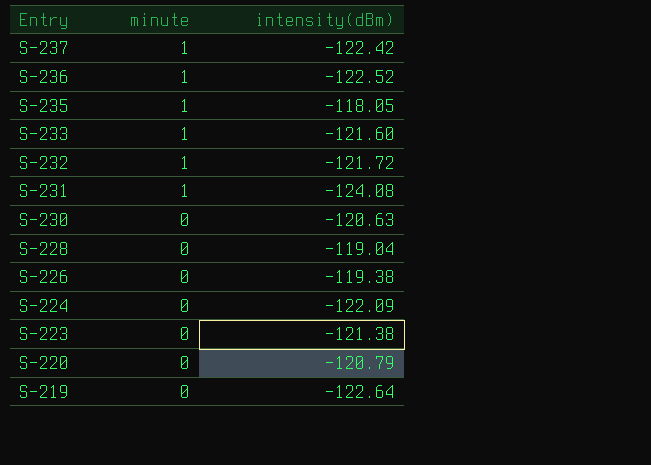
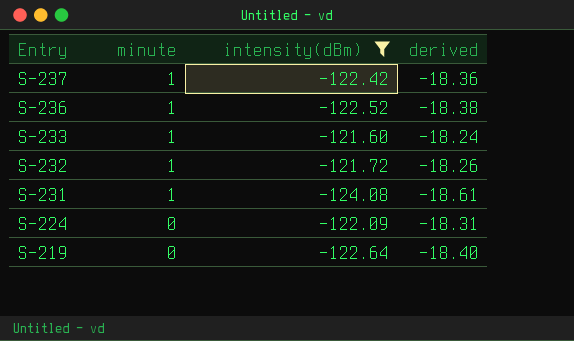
filter: none -> intensity(dBm) <= -121.60
column derived | formula: none -> [intensity(dBm)] * 0.15

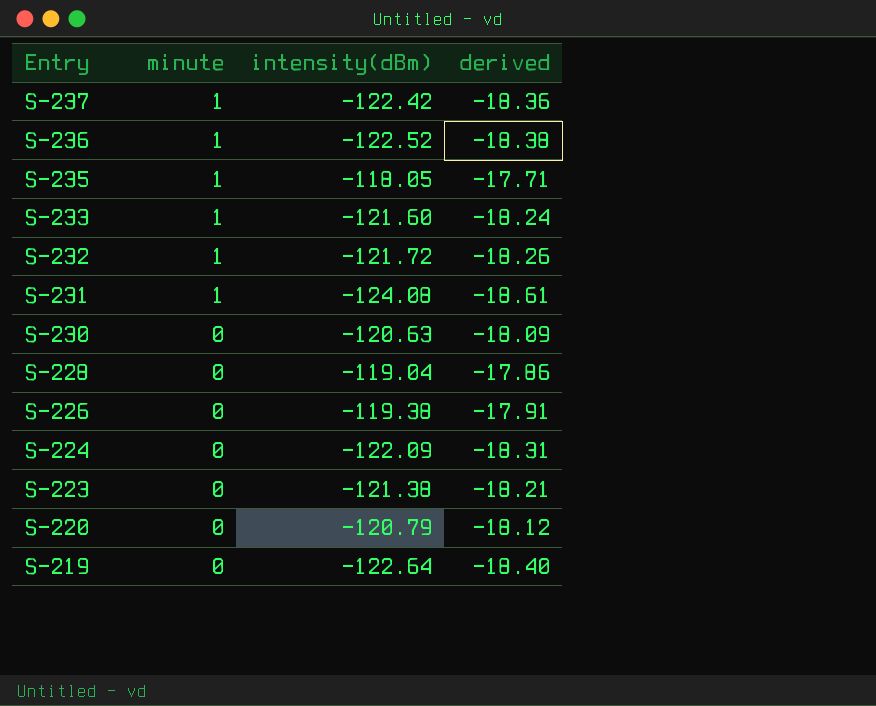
filter: intensity(dBm) <= -121.60 -> none

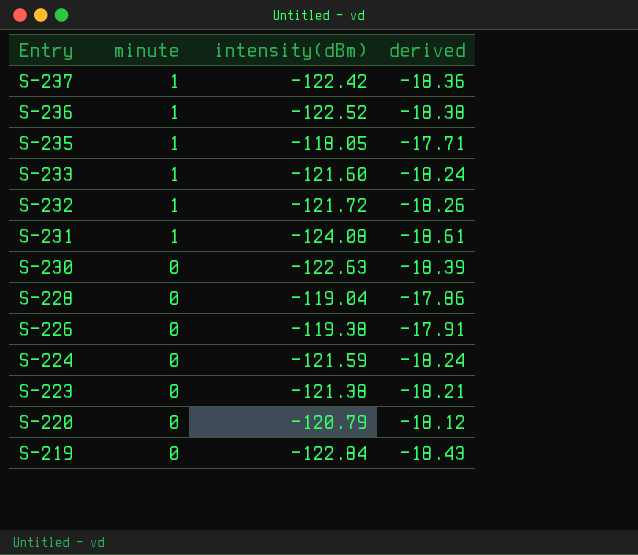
S-230 | intensity(dBm): -120.63 -> -122.63
S-230 | derived: -18.09 -> -18.39
S-224 | intensity(dBm): -122.09 -> -121.59
S-224 | derived: -18.31 -> -18.24
S-219 | intensity(dBm): -122.64 -> -122.84
S-219 | derived: -18.40 -> -18.43

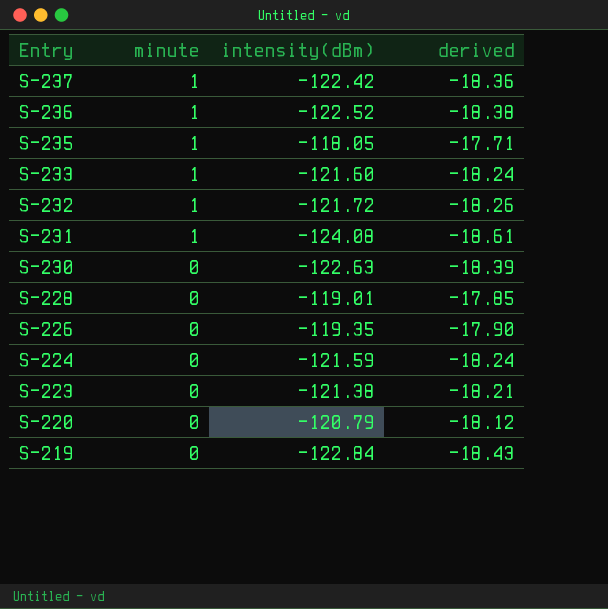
S-228 | intensity(dBm): -119.04 -> -119.01
S-228 | derived: -17.86 -> -17.85
S-226 | intensity(dBm): -119.38 -> -119.35
S-226 | derived: -17.91 -> -17.90

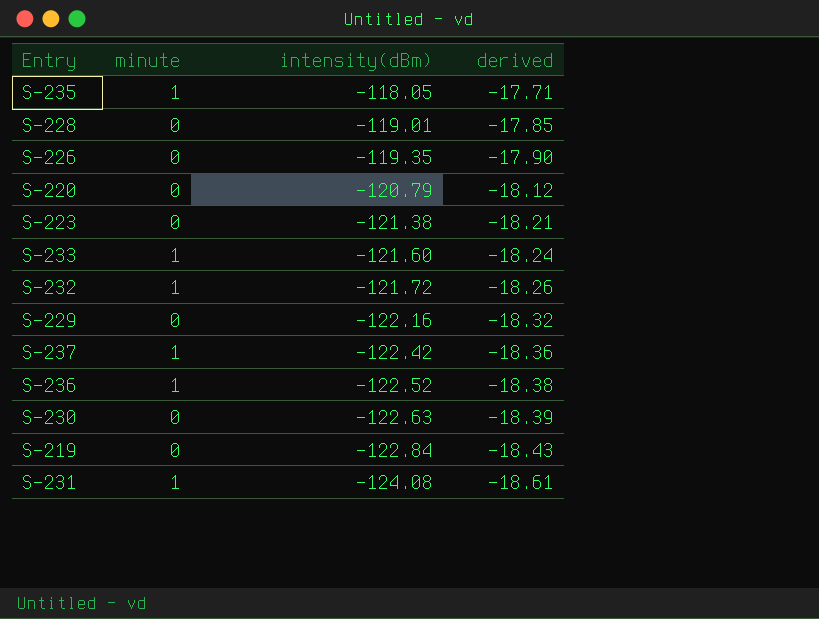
row order: Entry descending -> intensity(dBm) descending
row S-224: 0 | -121.59 | -18.24 -> none
row S-229: none -> 0 | -122.16 | -18.32

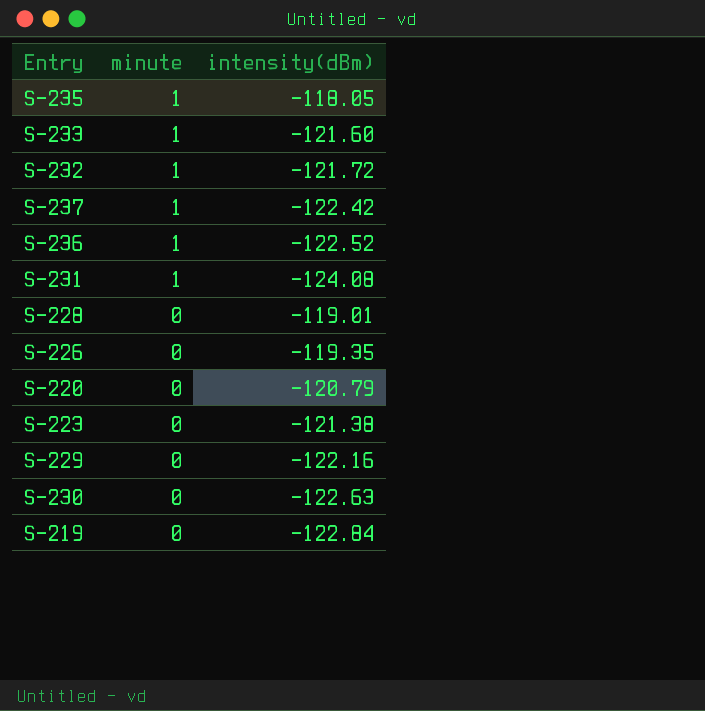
row order: intensity(dBm) descending -> minute descending
column derived | formula: [intensity(dBm)] * 0.15 -> none

